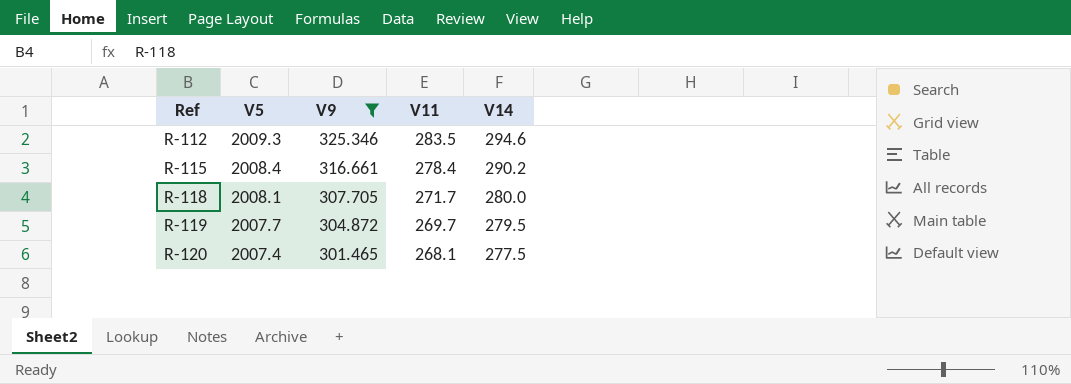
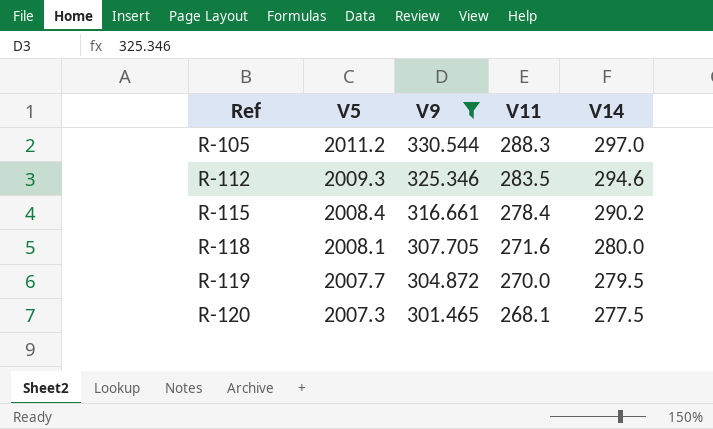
row R-105: none -> 2011.2 | 330.544 | 288.3 | 297.0
R-118 | V11: 271.7 -> 271.6
R-119 | V11: 269.7 -> 270.0
R-120 | V5: 2007.4 -> 2007.3

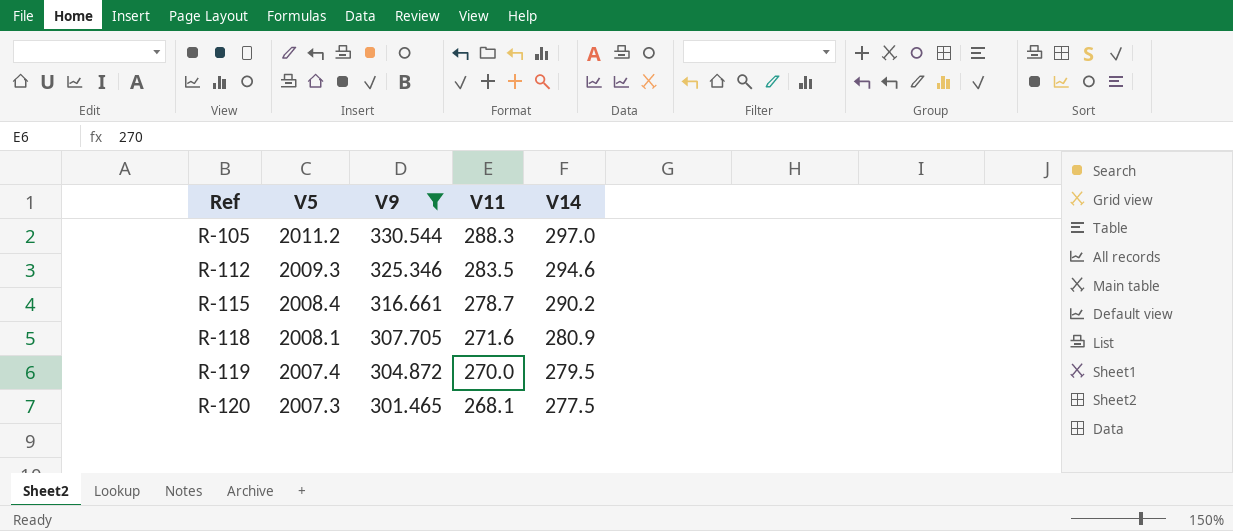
R-115 | V11: 278.4 -> 278.7
R-118 | V14: 280.0 -> 280.9
R-119 | V5: 2007.7 -> 2007.4

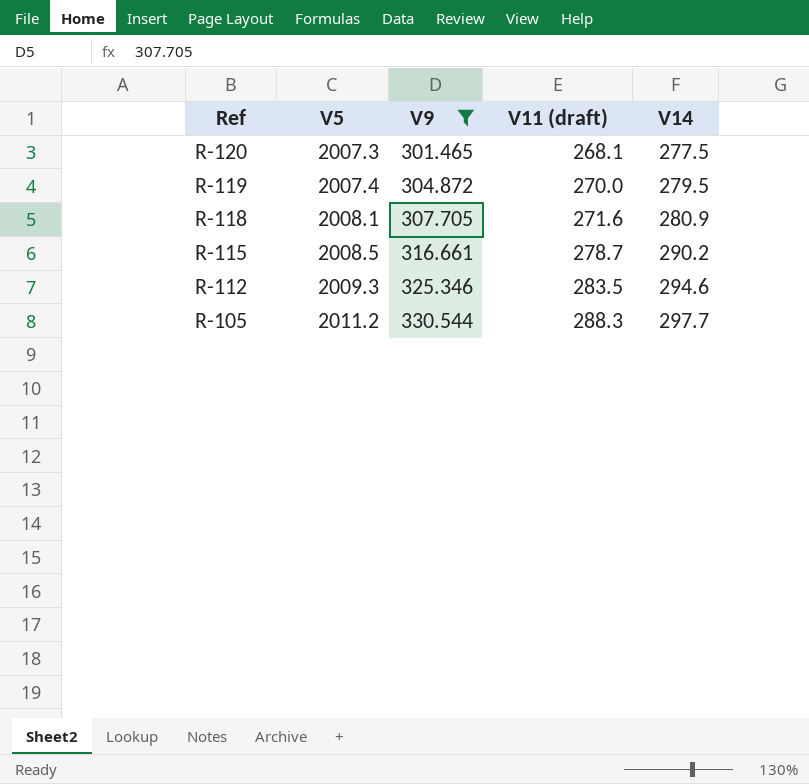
row order: Ref ascending -> Ref descending
column name: V11 -> V11 (draft)
R-115 | V5: 2008.4 -> 2008.5
R-105 | V14: 297.0 -> 297.7

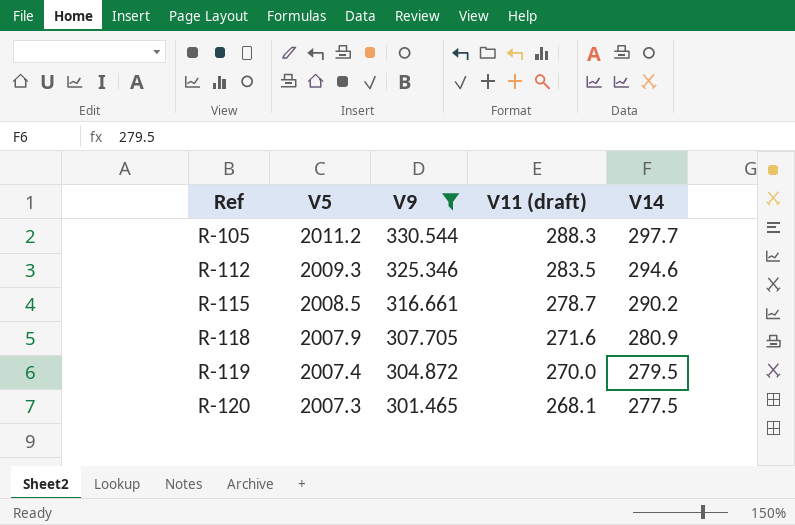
row order: Ref descending -> Ref ascending
R-118 | V5: 2008.1 -> 2007.9

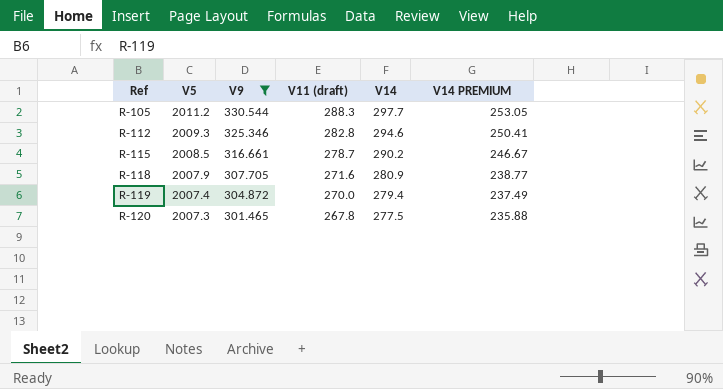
column V14 PREMIUM | formula: none -> [V14] * 0.85
R-112 | V11 (draft): 283.5 -> 282.8
R-119 | V14: 279.5 -> 279.4
R-120 | V11 (draft): 268.1 -> 267.8

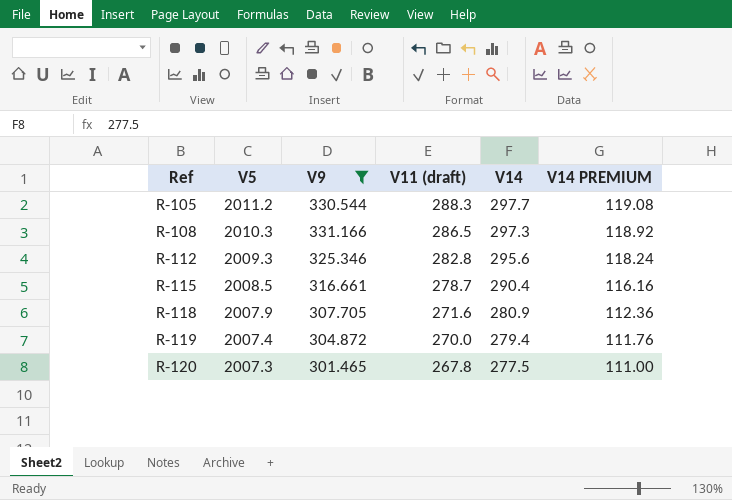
column V14 PREMIUM | formula: [V14] * 0.85 -> [V14] * 0.4
row R-108: none -> 2010.3 | 331.166 | 286.5 | 297.3 | 118.92
R-112 | V14: 294.6 -> 295.6
R-115 | V14: 290.2 -> 290.4

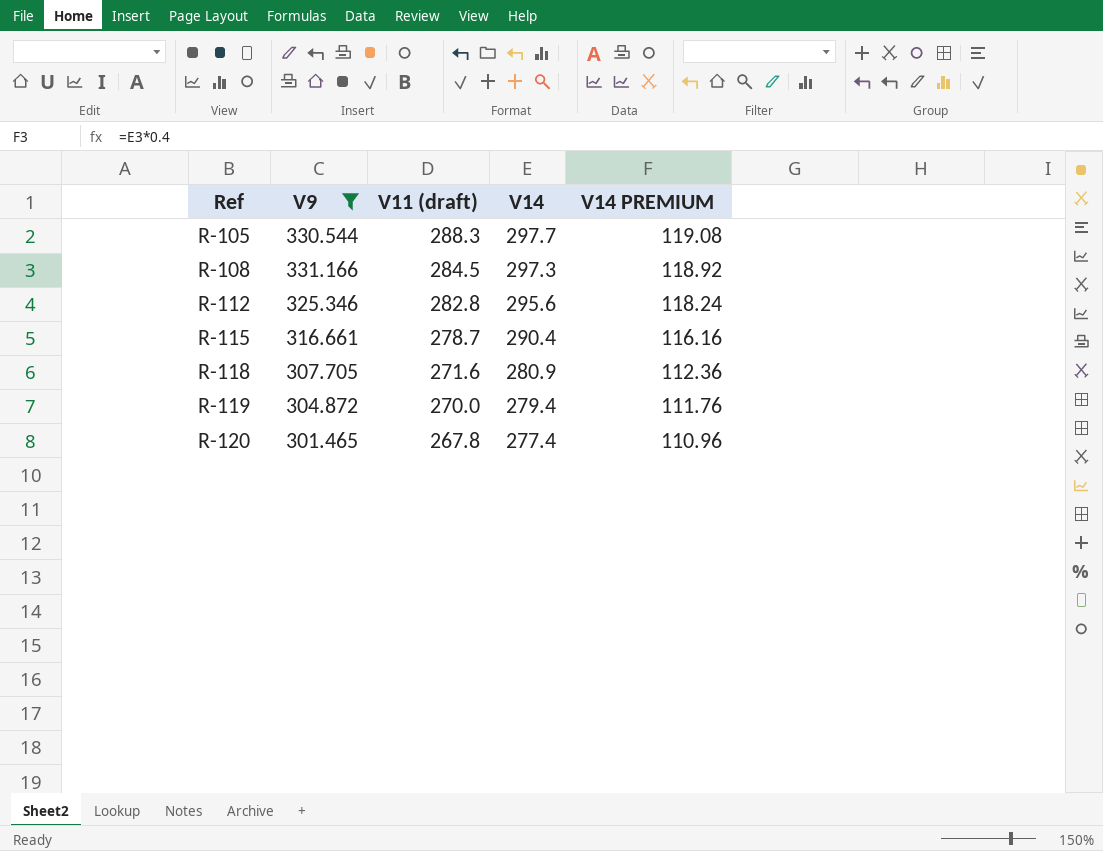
column V5 | position: 2 -> none
R-108 | V11 (draft): 286.5 -> 284.5
R-120 | V14: 277.5 -> 277.4
R-120 | V14 PREMIUM: 111.00 -> 110.96

